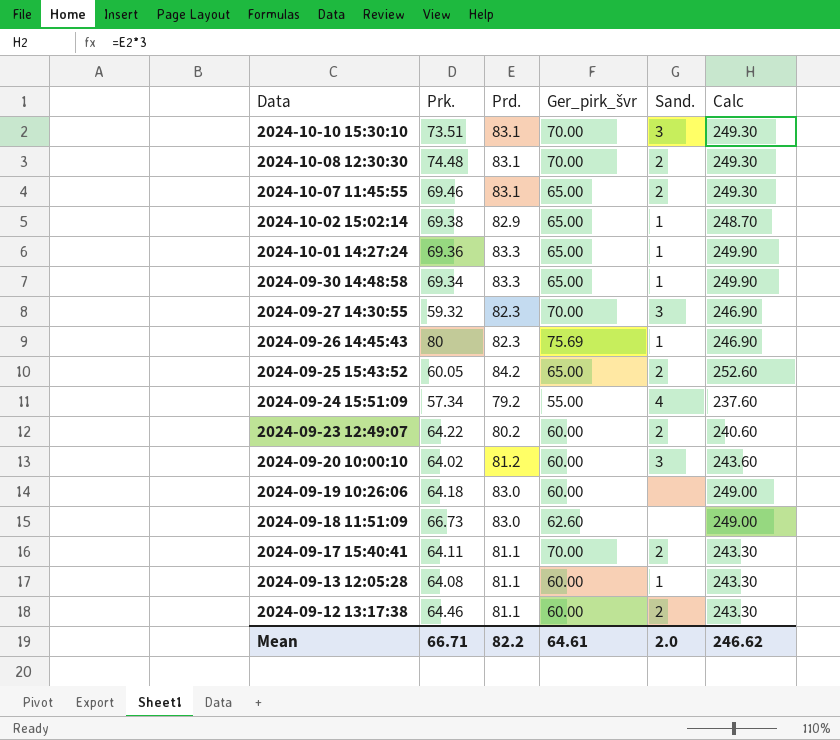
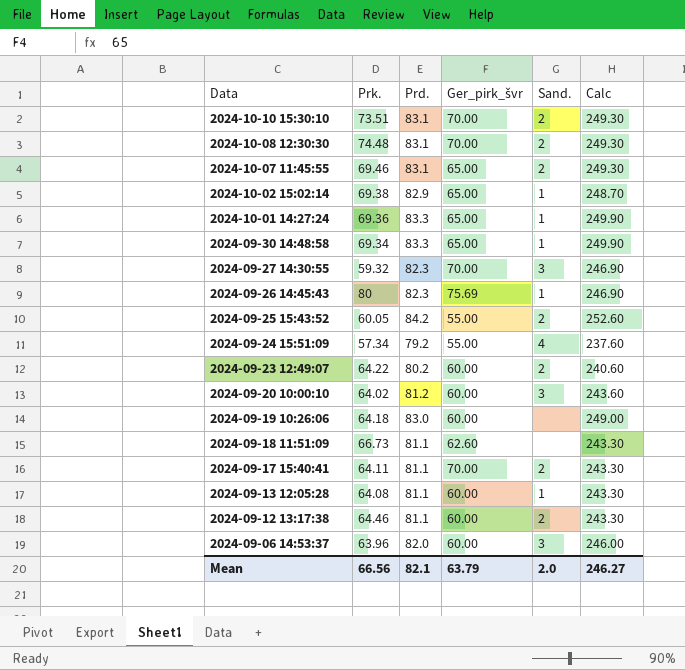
2024-10-10 15:30:10 | Sand.: 3 -> 2
2024-09-25 15:43:52 | Ger_pirk_švr: 65.00 -> 55.00
2024-09-18 11:51:09 | Prd.: 83.0 -> 81.1
2024-09-18 11:51:09 | Calc: 249.00 -> 243.30
row 2024-09-06 14:53:37: none -> 63.96 | 82.0 | 60.00 | 3 | 246.00
Mean | Prk.: 66.71 -> 66.56
Mean | Prd.: 82.2 -> 82.1
Mean | Ger_pirk_švr: 64.61 -> 63.79
Mean | Calc: 246.62 -> 246.27

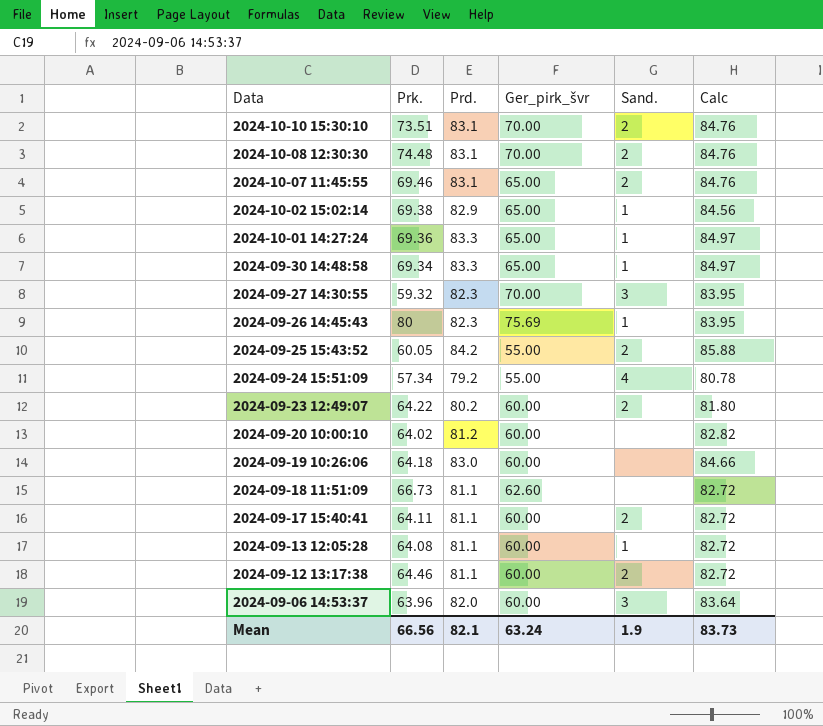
column Calc | formula: [Prd.] * 3 -> [Prd.] * 1.02
2024-09-20 10:00:10 | Sand.: 3 -> none
2024-09-17 15:40:41 | Ger_pirk_švr: 70.00 -> 60.00
Mean | Ger_pirk_švr: 63.79 -> 63.24
Mean | Sand.: 2.0 -> 1.9
Mean | Calc: 246.27 -> 83.73

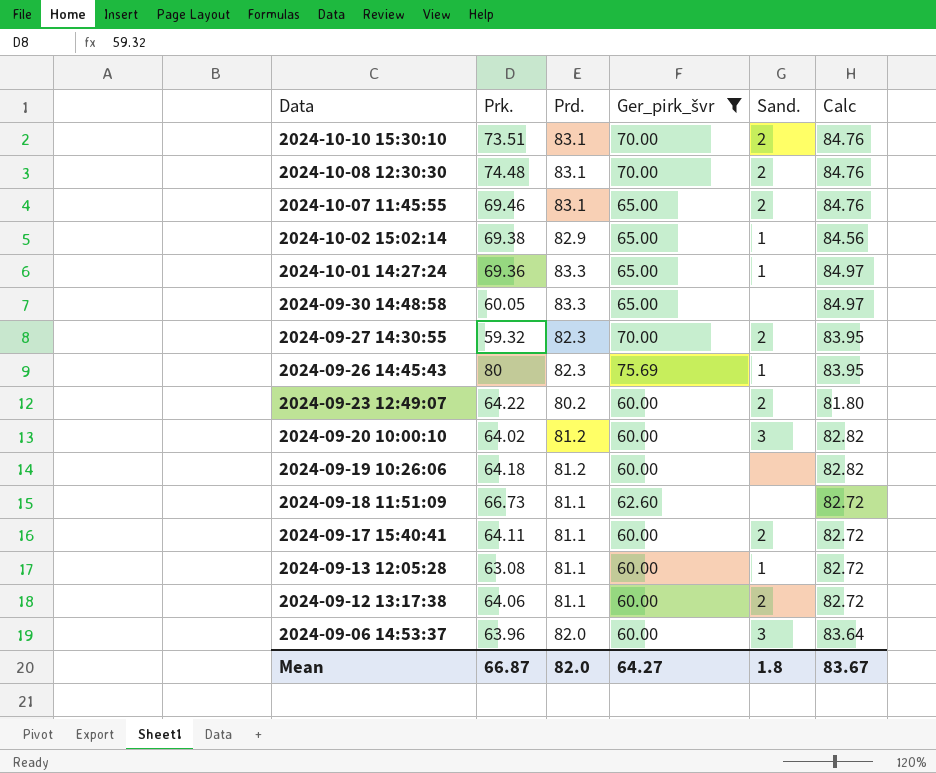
filter: none -> Ger_pirk_švr != 55.00
2024-09-30 14:48:58 | Prk.: 69.34 -> 60.05
2024-09-30 14:48:58 | Sand.: 1 -> none
2024-09-27 14:30:55 | Sand.: 3 -> 2
2024-09-20 10:00:10 | Sand.: none -> 3
2024-09-19 10:26:06 | Prd.: 83.0 -> 81.2
2024-09-19 10:26:06 | Calc: 84.66 -> 82.82
2024-09-13 12:05:28 | Prk.: 64.08 -> 63.08
2024-09-12 13:17:38 | Prk.: 64.46 -> 64.06
Mean | Prk.: 66.56 -> 66.87
Mean | Prd.: 82.1 -> 82.0
Mean | Ger_pirk_švr: 63.24 -> 64.27
Mean | Sand.: 1.9 -> 1.8
Mean | Calc: 83.73 -> 83.67

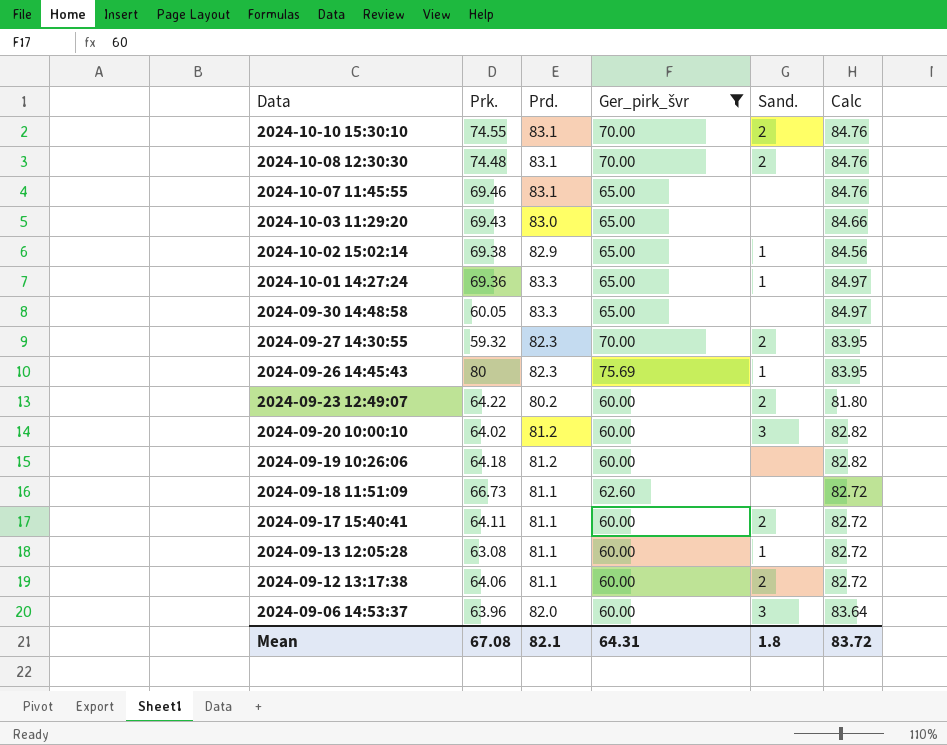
2024-10-10 15:30:10 | Prk.: 73.51 -> 74.55
2024-10-07 11:45:55 | Sand.: 2 -> none
row 2024-10-03 11:29:20: none -> 69.43 | 83.0 | 65.00 | none | 84.66
Mean | Prk.: 66.87 -> 67.08
Mean | Prd.: 82.0 -> 82.1
Mean | Ger_pirk_švr: 64.27 -> 64.31
Mean | Calc: 83.67 -> 83.72

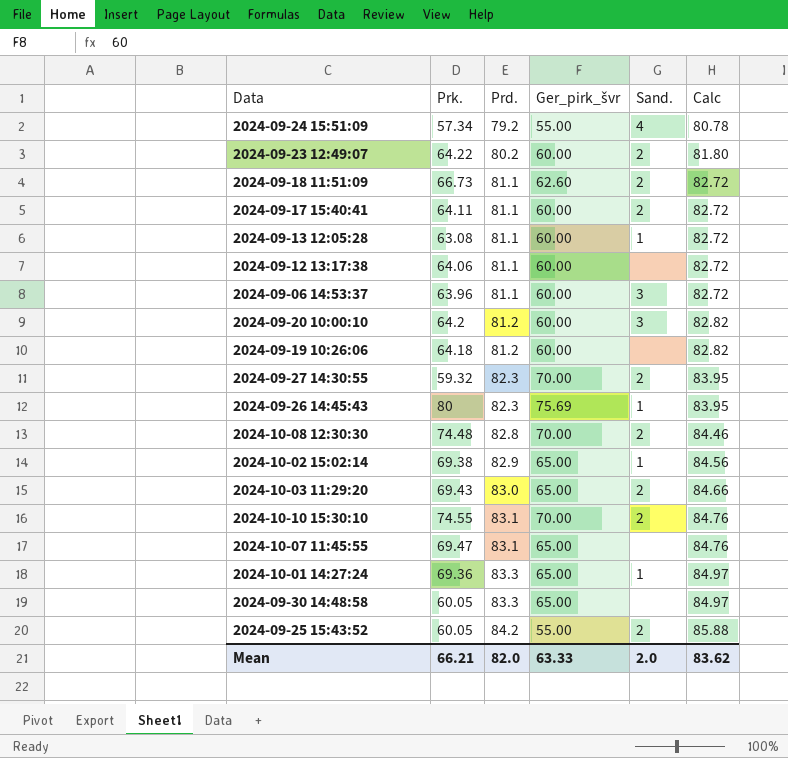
filter: Ger_pirk_švr != 55.00 -> none
row order: Data descending -> Prd. ascending
2024-09-18 11:51:09 | Sand.: none -> 2
2024-09-12 13:17:38 | Sand.: 2 -> none
2024-09-06 14:53:37 | Prd.: 82.0 -> 81.1
2024-09-06 14:53:37 | Calc: 83.64 -> 82.72
2024-09-20 10:00:10 | Prk.: 64.02 -> 64.2
2024-10-08 12:30:30 | Prd.: 83.1 -> 82.8
2024-10-08 12:30:30 | Calc: 84.76 -> 84.46
2024-10-03 11:29:20 | Sand.: none -> 2
2024-10-07 11:45:55 | Prk.: 69.46 -> 69.47
Mean | Prk.: 67.08 -> 66.21
Mean | Prd.: 82.1 -> 82.0
Mean | Ger_pirk_švr: 64.31 -> 63.33
Mean | Sand.: 1.8 -> 2.0
Mean | Calc: 83.72 -> 83.62

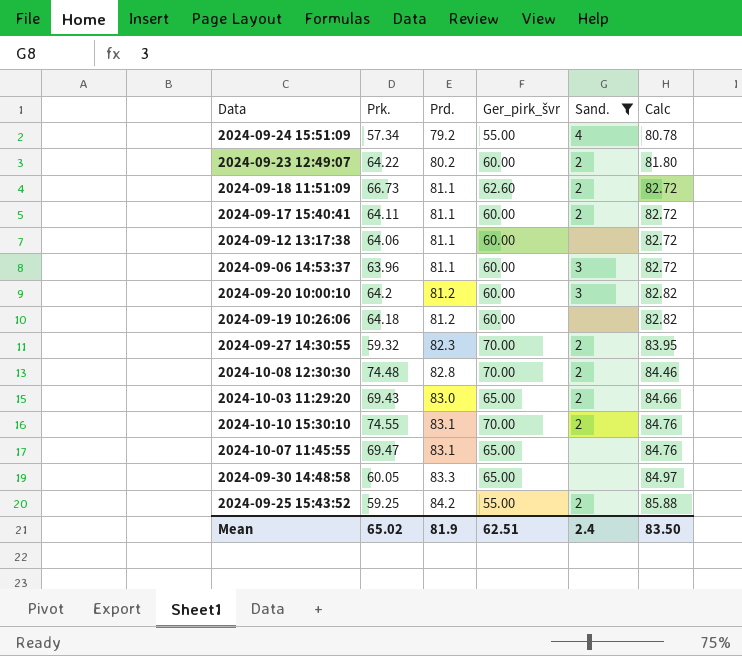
filter: none -> Sand. != 1
2024-09-25 15:43:52 | Prk.: 60.05 -> 59.25
Mean | Prk.: 66.21 -> 65.02
Mean | Prd.: 82.0 -> 81.9
Mean | Ger_pirk_švr: 63.33 -> 62.51
Mean | Sand.: 2.0 -> 2.4
Mean | Calc: 83.62 -> 83.50

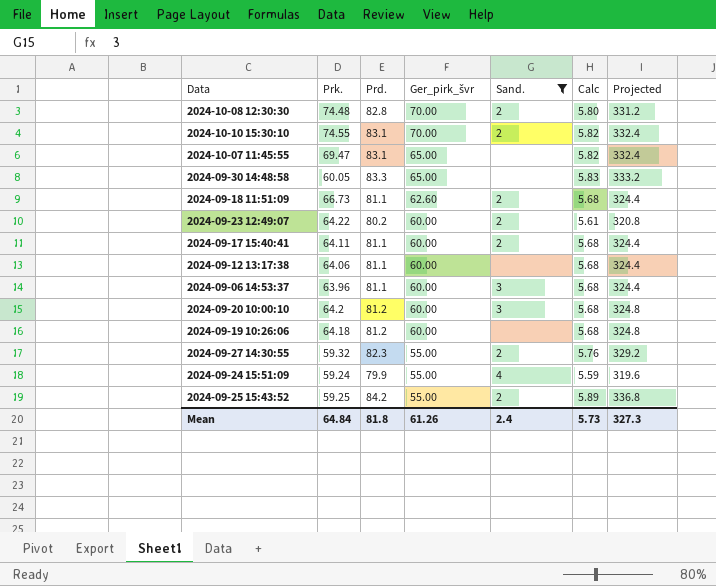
row order: Prd. ascending -> Ger_pirk_švr descending
column Calc | formula: [Prd.] * 1.02 -> [Prd.] * 0.07
column Projected | formula: none -> [Prd.] * 4
row 2024-10-03 11:29:20: 69.43 | 83.0 | 65.00 | 2 | 84.66 -> none
2024-09-27 14:30:55 | Ger_pirk_švr: 70.00 -> 55.00
2024-09-24 15:51:09 | Prk.: 57.34 -> 59.24
2024-09-24 15:51:09 | Prd.: 79.2 -> 79.9
Mean | Prk.: 65.02 -> 64.84
Mean | Prd.: 81.9 -> 81.8
Mean | Ger_pirk_švr: 62.51 -> 61.26
Mean | Calc: 83.50 -> 5.73

